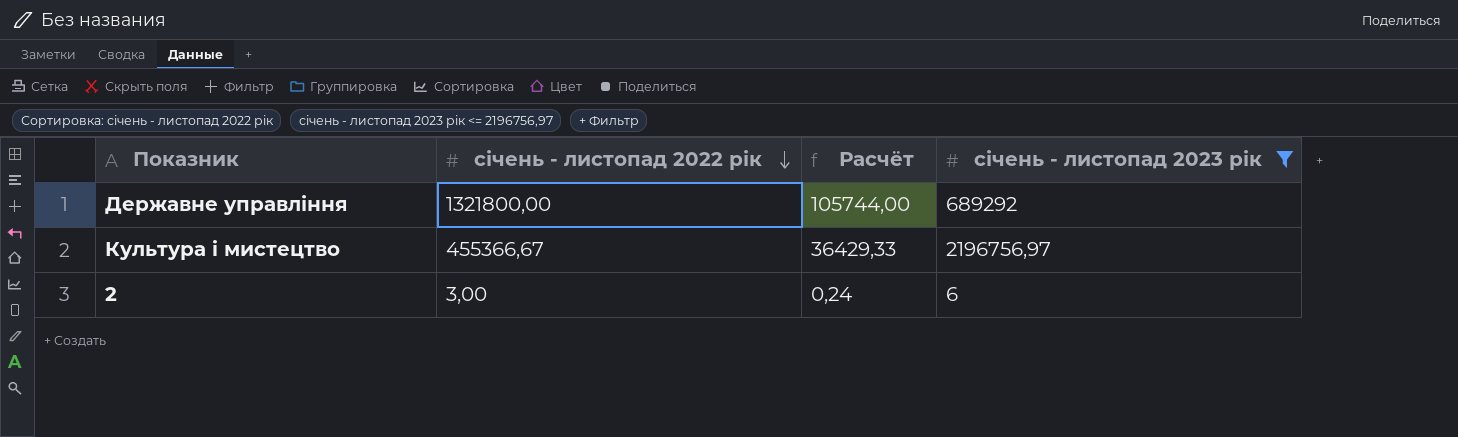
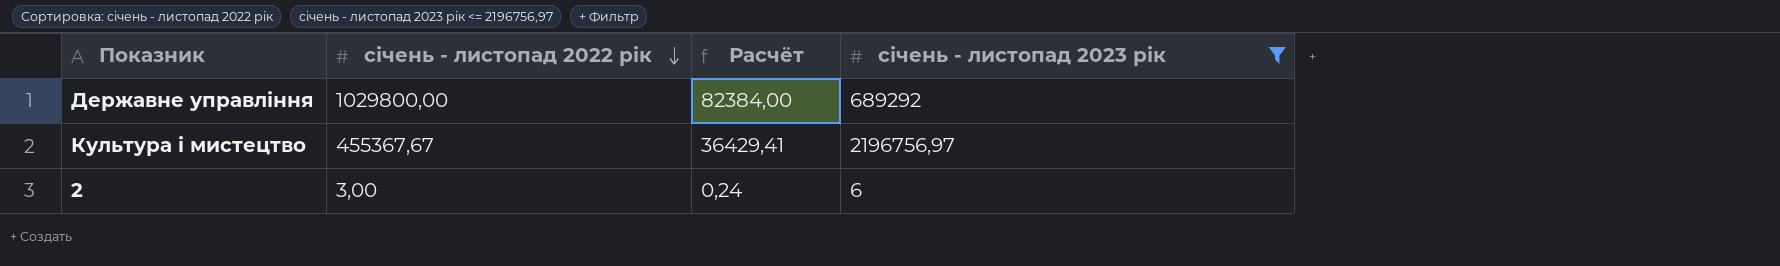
Державне управління | січень - листопад 2022 рік: 1321800,00 -> 1029800,00
Державне управління | Расчёт: 105744,00 -> 82384,00
Культура i мистецтво | січень - листопад 2022 рік: 455366,67 -> 455367,67
Культура i мистецтво | Расчёт: 36429,33 -> 36429,41

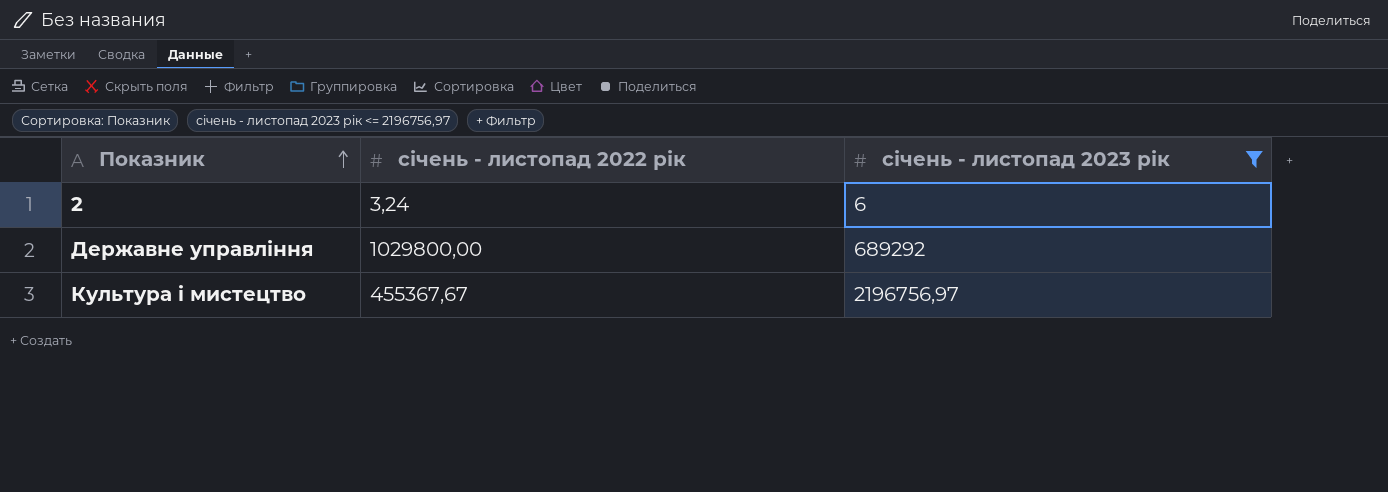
row order: січень - листопад 2022 рік descending -> Показник ascending
column Расчёт | formula: [січень - листопад 2022 рік] * 0,08 -> none
2 | січень - листопад 2022 рік: 3,00 -> 3,24

